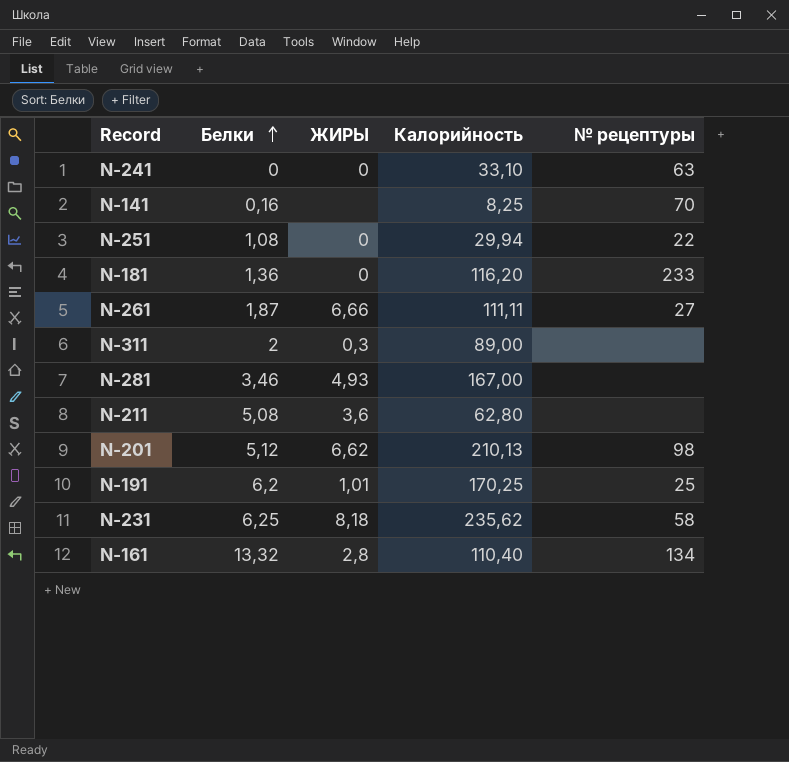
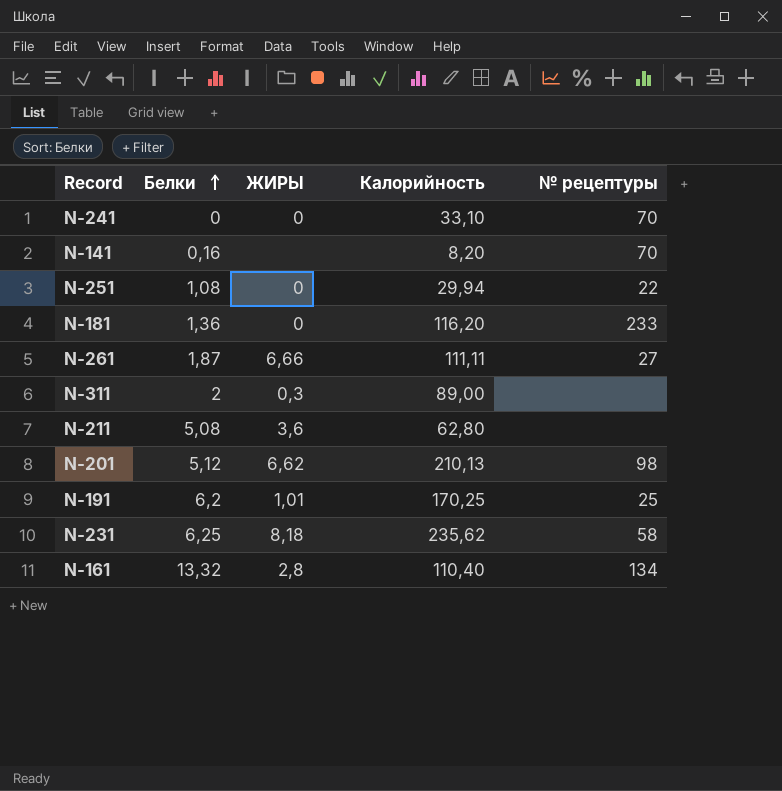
row N-281: 3,46 | 4,93 | 167,00 | none -> none
N-241 | № рецептуры: 63 -> 70
N-141 | Калорийность: 8,25 -> 8,20

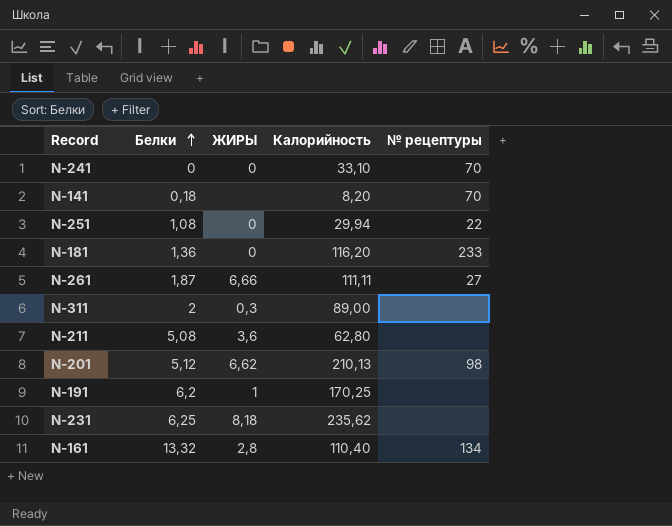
N-141 | Белки: 0,16 -> 0,18
N-191 | ЖИРЫ: 1,01 -> 1
N-191 | № рецептуры: 25 -> none
N-231 | № рецептуры: 58 -> none

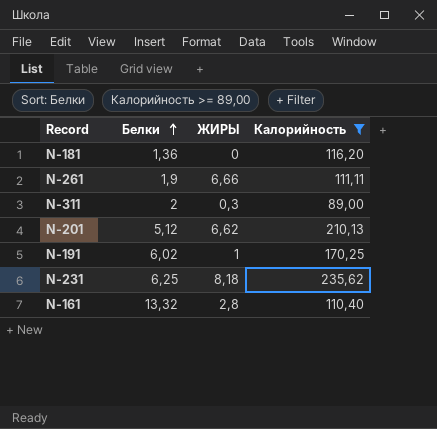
filter: none -> Калорийность >= 89,00
column № рецептуры | position: 5 -> none
N-261 | Белки: 1,87 -> 1,9
N-191 | Белки: 6,2 -> 6,02

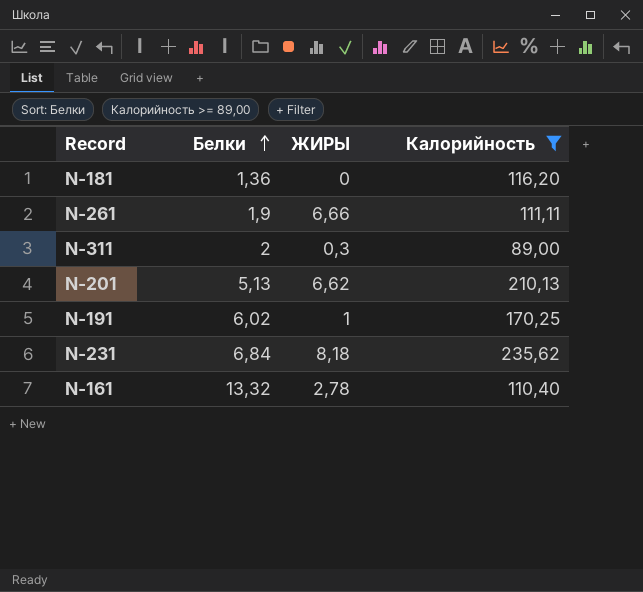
N-201 | Белки: 5,12 -> 5,13
N-231 | Белки: 6,25 -> 6,84
N-161 | ЖИРЫ: 2,8 -> 2,78

